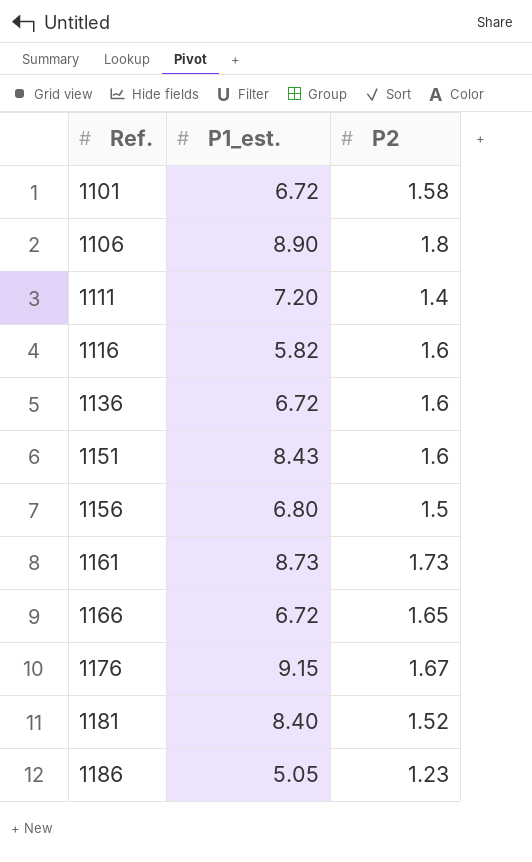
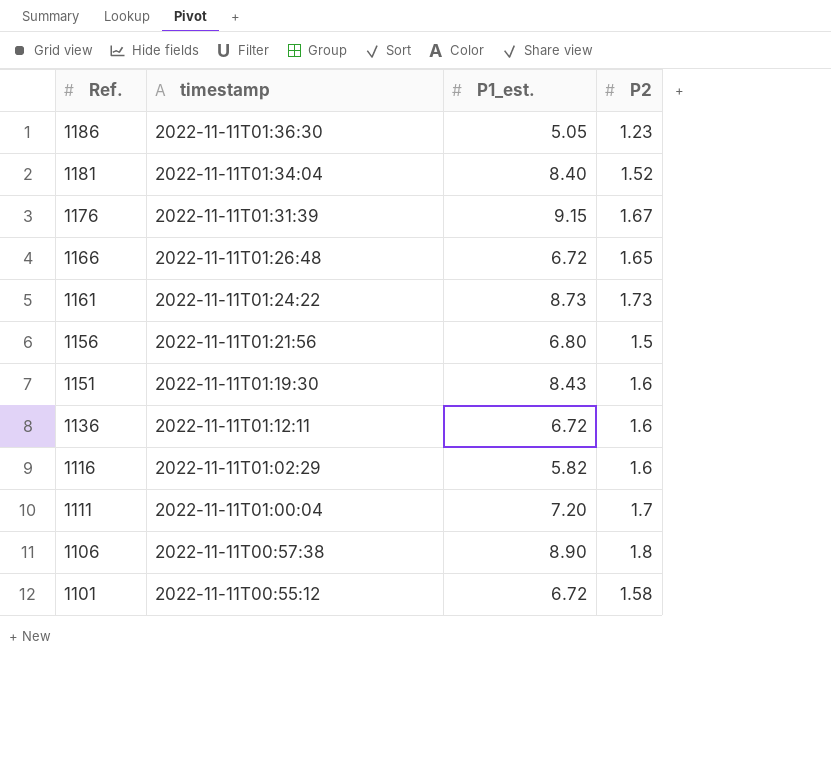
row order: Ref. ascending -> Ref. descending
column timestamp | position: none -> 2
1111 | P2: 1.4 -> 1.7

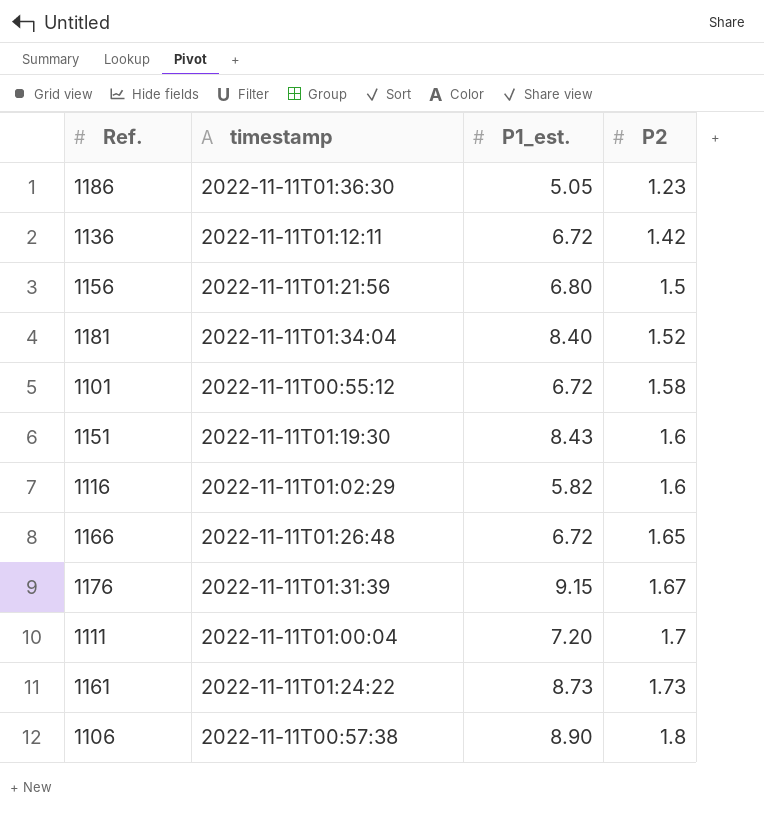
row order: Ref. descending -> P2 ascending
1136 | P2: 1.6 -> 1.42

